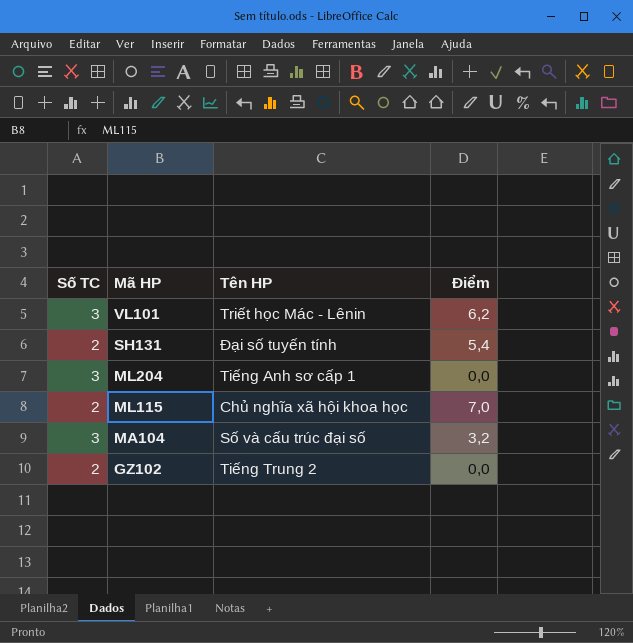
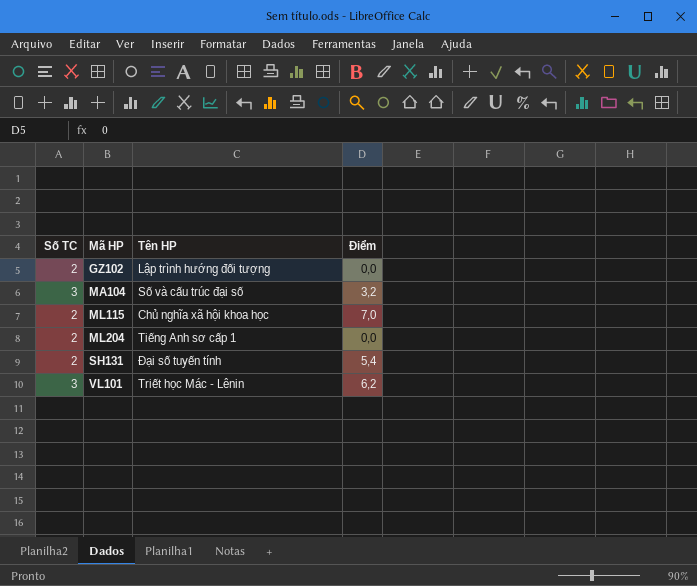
row order: Mã HP descending -> Mã HP ascending
GZ102 | Tên HP: Tiếng Trung 2 -> Lập trình hướng đối tượng
ML204 | Số TC: 3 -> 2

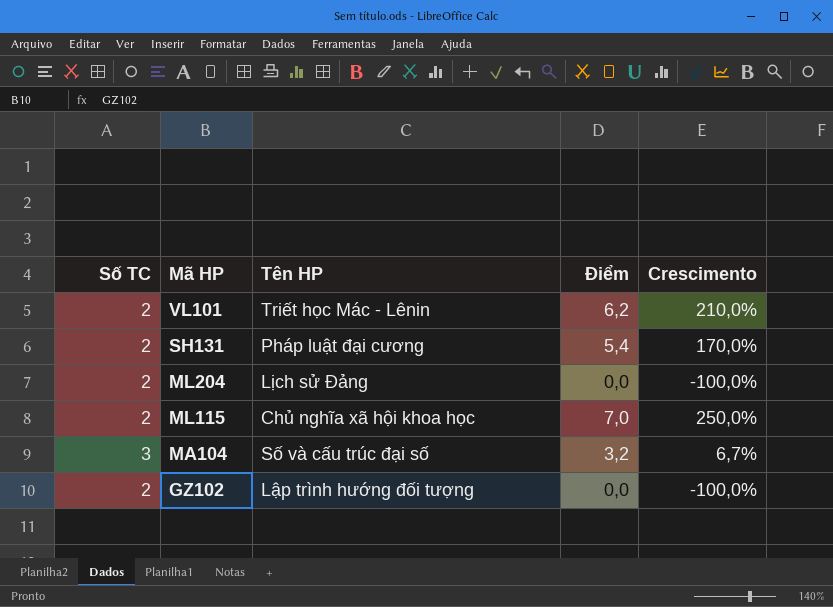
row order: Mã HP ascending -> Mã HP descending
column Crescimento | formula: none -> ([Điểm] - [Số TC]) / [Số TC]
VL101 | Số TC: 3 -> 2
SH131 | Tên HP: Đại số tuyến tính -> Pháp luật đại cương
ML204 | Tên HP: Tiếng Anh sơ cấp 1 -> Lịch sử Đảng

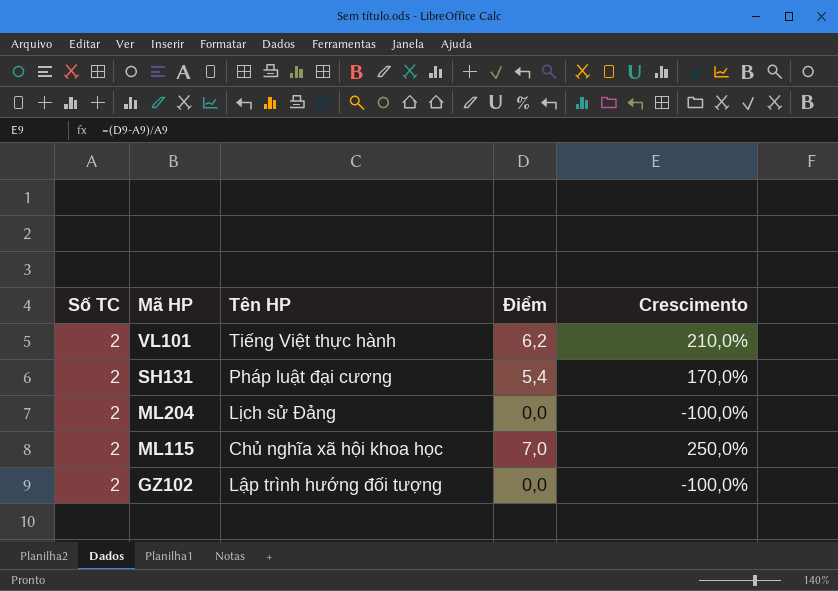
row MA104: 3 | Số và cấu trúc đại số | 3,2 | 6,7% -> none
VL101 | Tên HP: Triết học Mác - Lênin -> Tiếng Việt thực hành

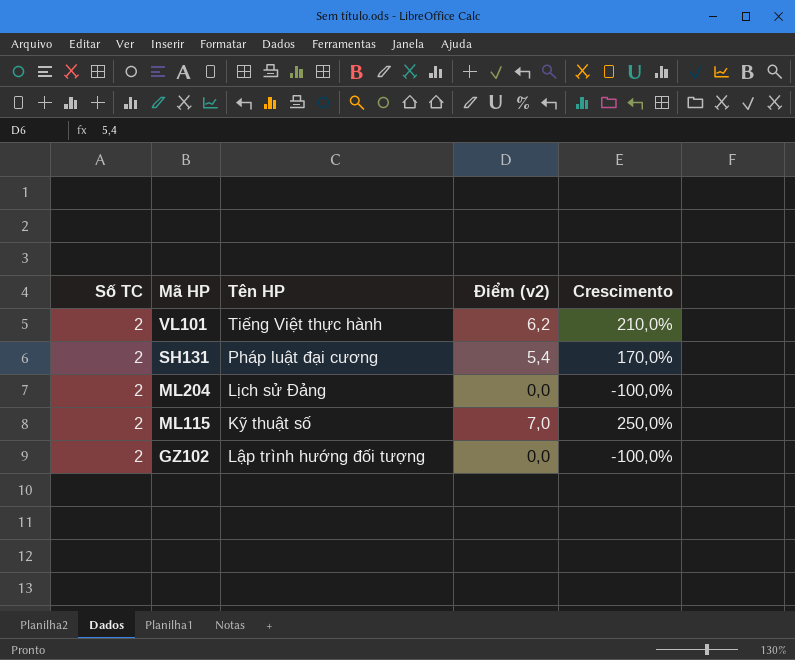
column name: Điểm -> Điểm (v2)
ML115 | Tên HP: Chủ nghĩa xã hội khoa học -> Kỹ thuật số

